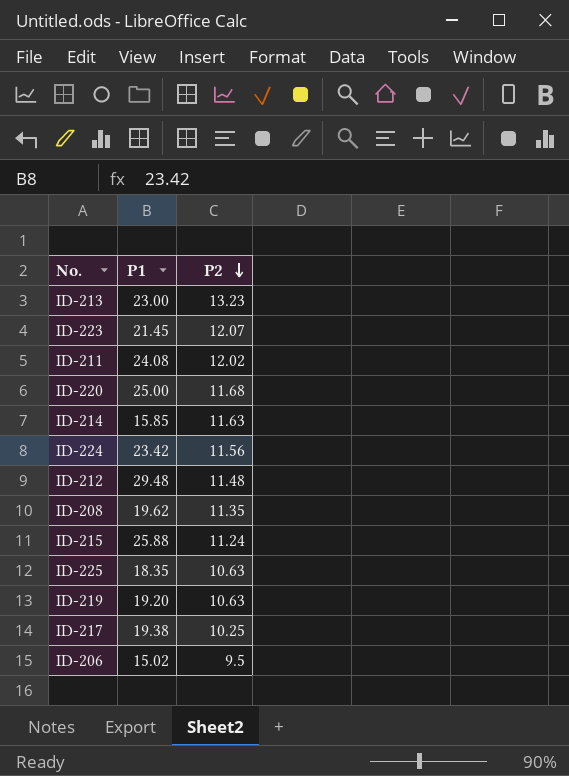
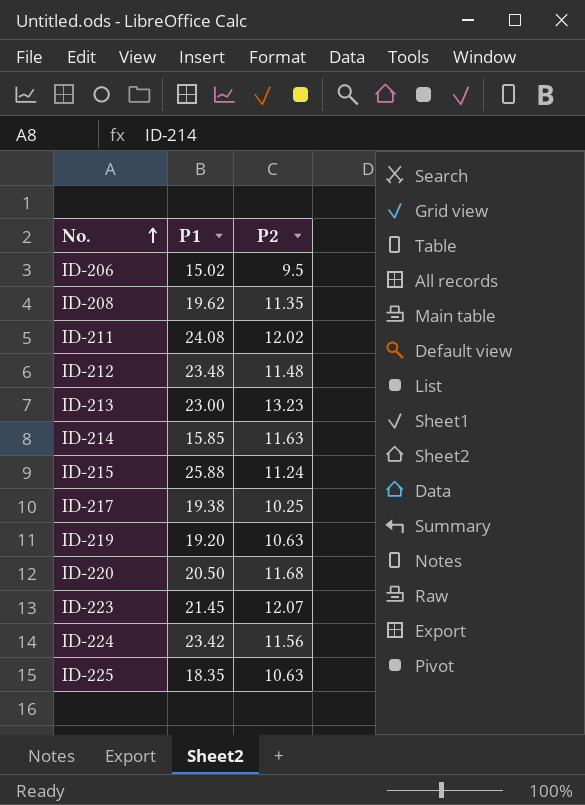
row order: P2 descending -> No. ascending
ID-212 | P1: 29.48 -> 23.48
ID-220 | P1: 25.00 -> 20.50

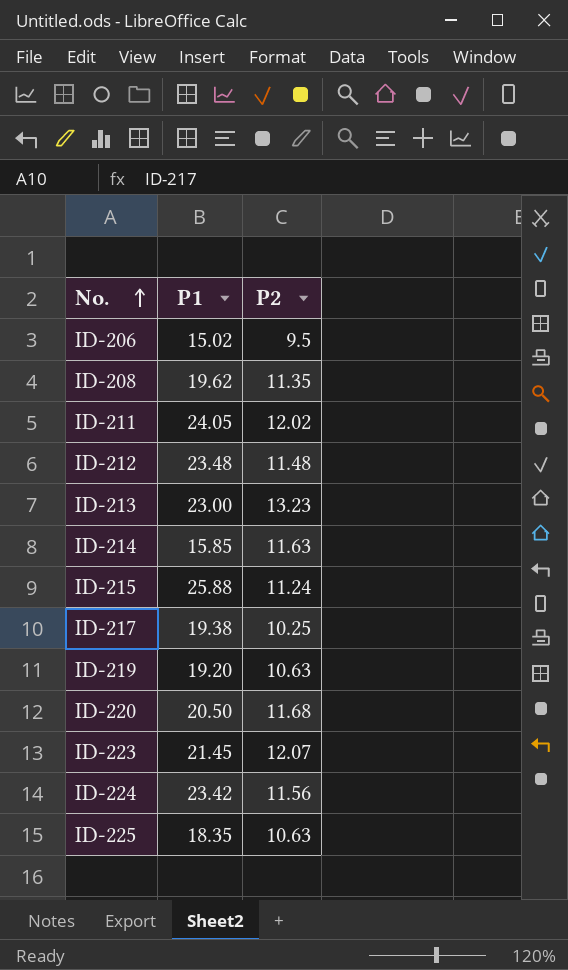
ID-211 | P1: 24.08 -> 24.05

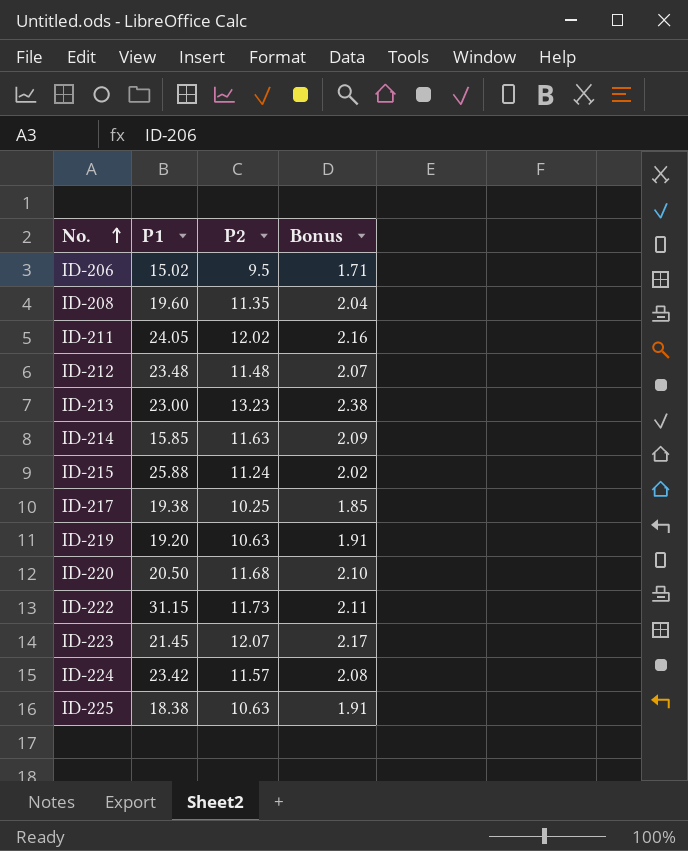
column Bonus | formula: none -> [P2] * 0.18
ID-208 | P1: 19.62 -> 19.60
row ID-222: none -> 31.15 | 11.73 | 2.11
ID-224 | P2: 11.56 -> 11.57
ID-225 | P1: 18.35 -> 18.38

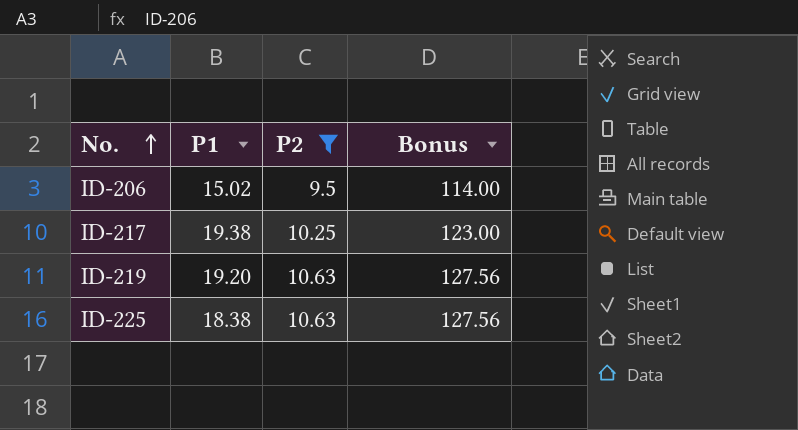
filter: none -> P2 <= 10.63
column Bonus | formula: [P2] * 0.18 -> [P2] * 12

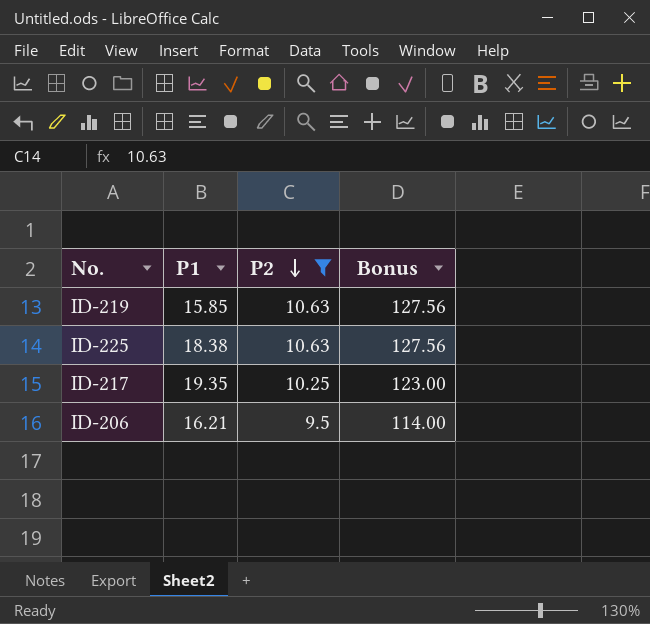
row order: No. ascending -> P2 descending
ID-219 | P1: 19.20 -> 15.85
ID-217 | P1: 19.38 -> 19.35
ID-206 | P1: 15.02 -> 16.21

